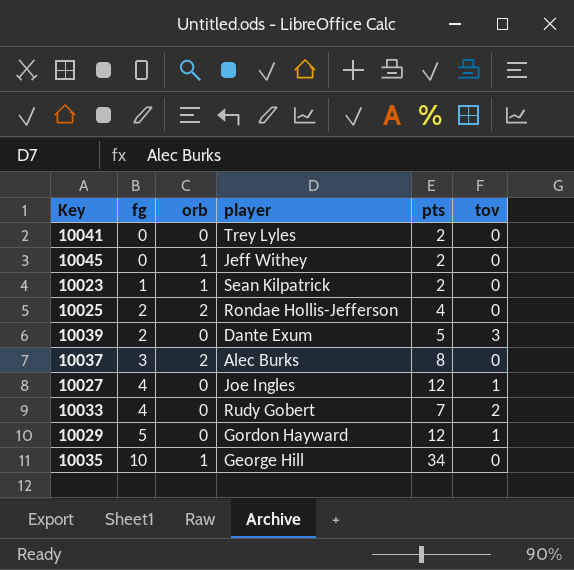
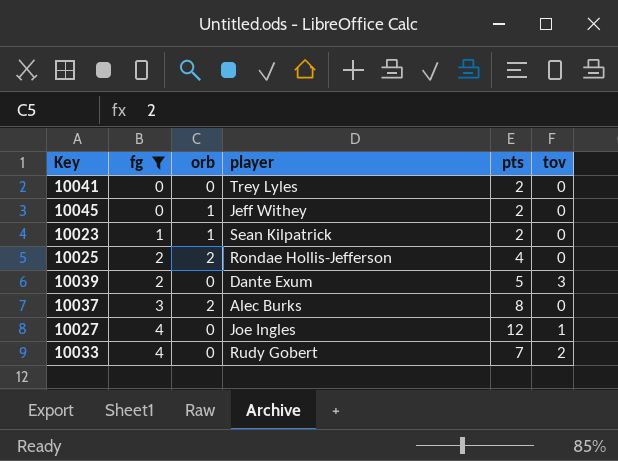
filter: none -> fg <= 4

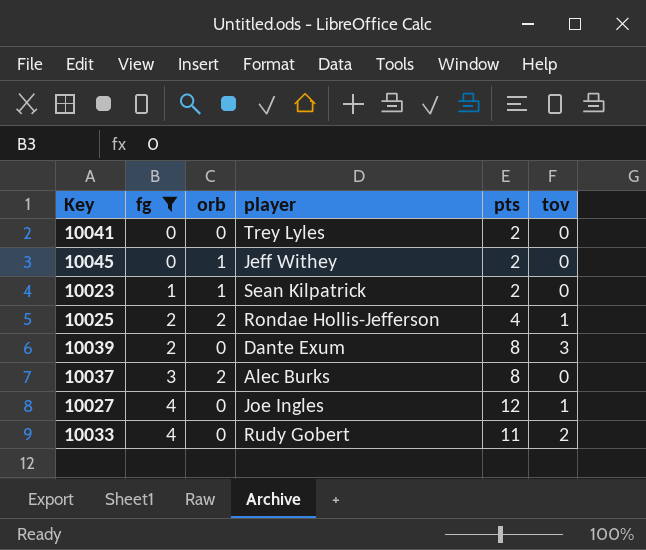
10025 | tov: 0 -> 1
10039 | pts: 5 -> 8
10033 | pts: 7 -> 11

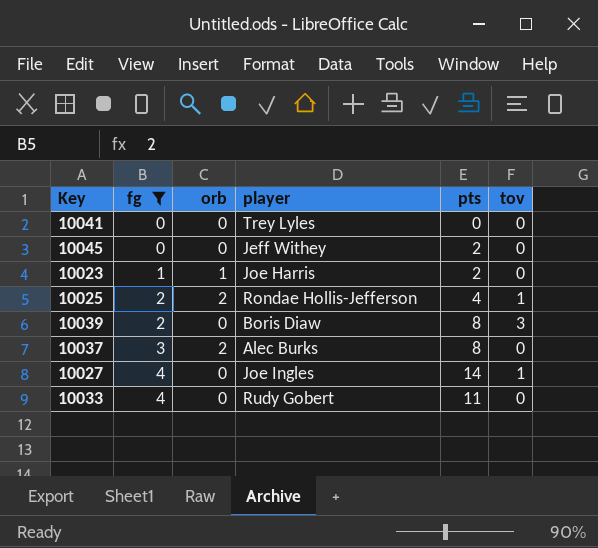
10041 | pts: 2 -> 0
10045 | orb: 1 -> 0
10023 | player: Sean Kilpatrick -> Joe Harris
10039 | player: Dante Exum -> Boris Diaw
10027 | pts: 12 -> 14
10033 | tov: 2 -> 0

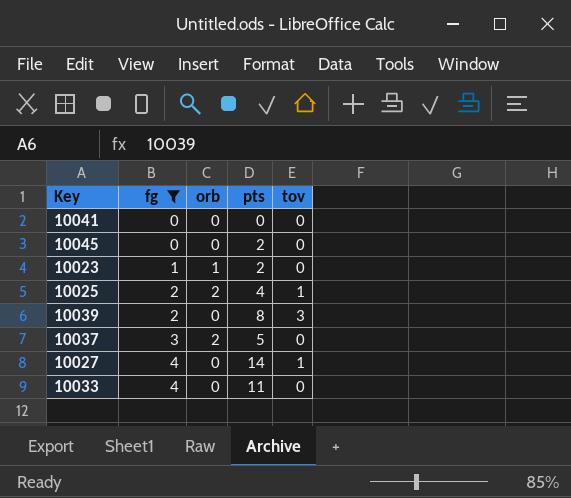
column player | position: 4 -> none
10037 | pts: 8 -> 5

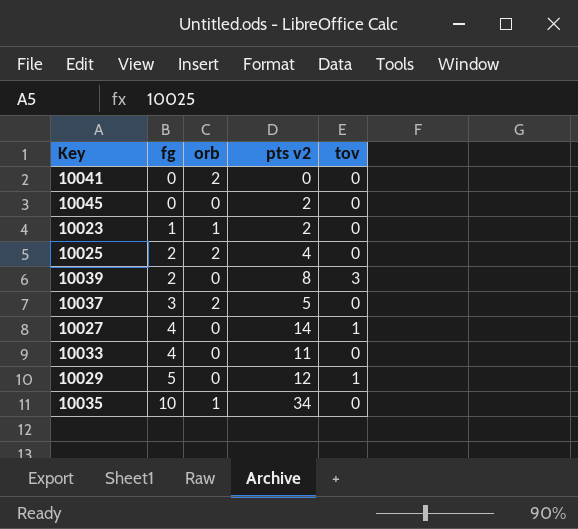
filter: fg <= 4 -> none
column name: pts -> pts v2
10041 | orb: 0 -> 2
10025 | tov: 1 -> 0

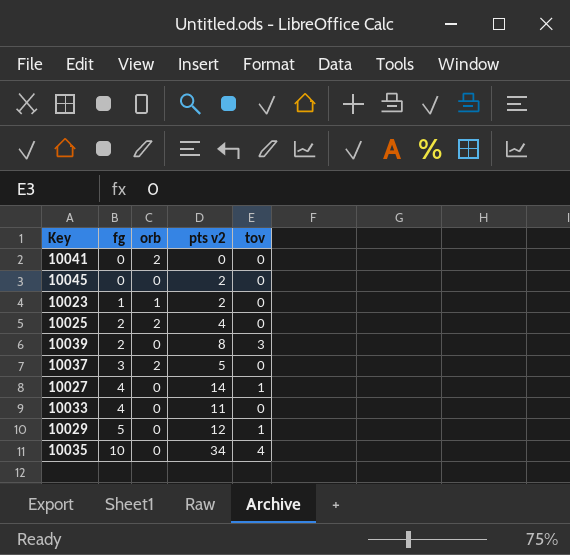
10035 | orb: 1 -> 0
10035 | tov: 0 -> 4

